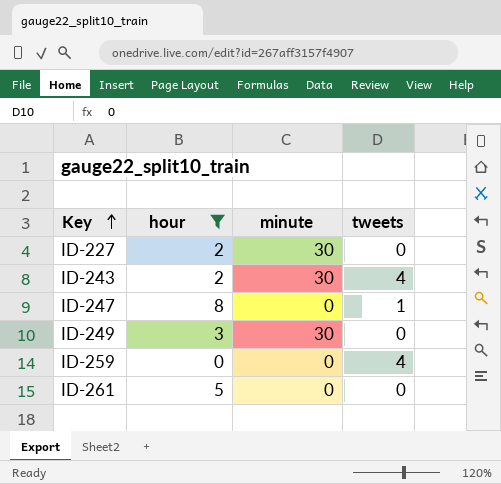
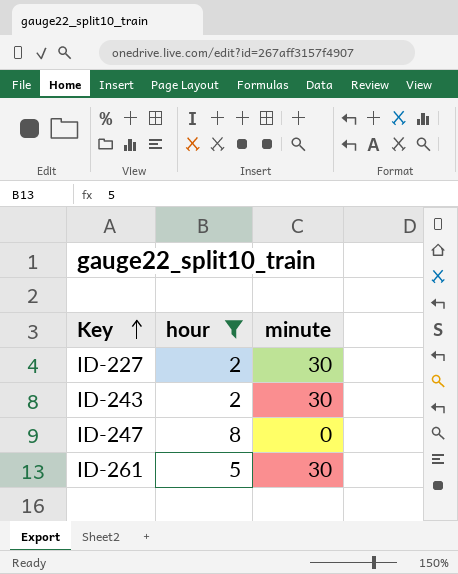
column tweets | position: 4 -> none
row ID-249: 3 | 30 | 0 -> none
row ID-259: 0 | 0 | 4 -> none
ID-261 | minute: 0 -> 30

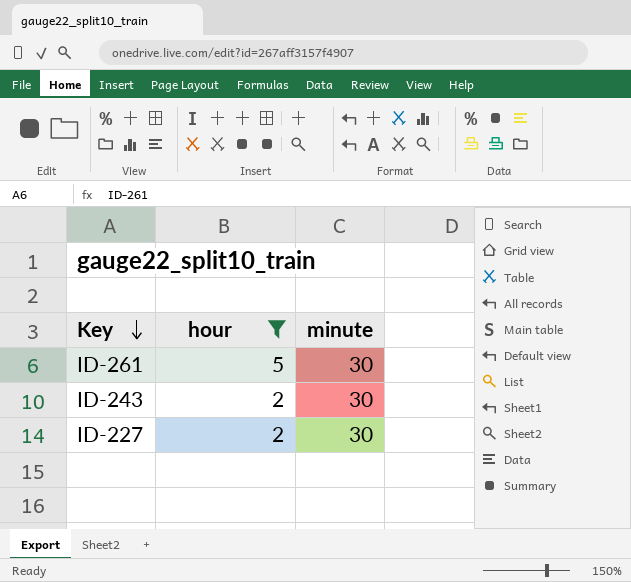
row order: Key ascending -> Key descending
row ID-247: 8 | 0 -> none

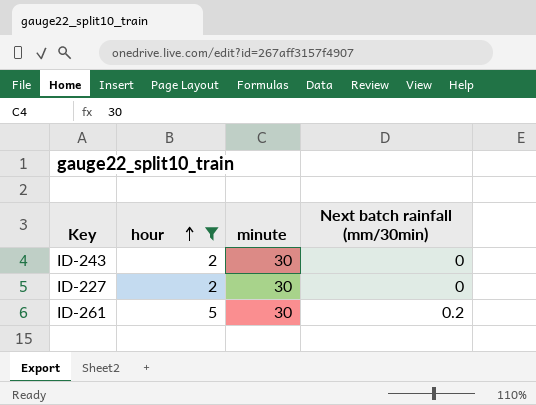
row order: Key descending -> hour ascending
column Next batch rainfall (mm/30min) | position: none -> 4

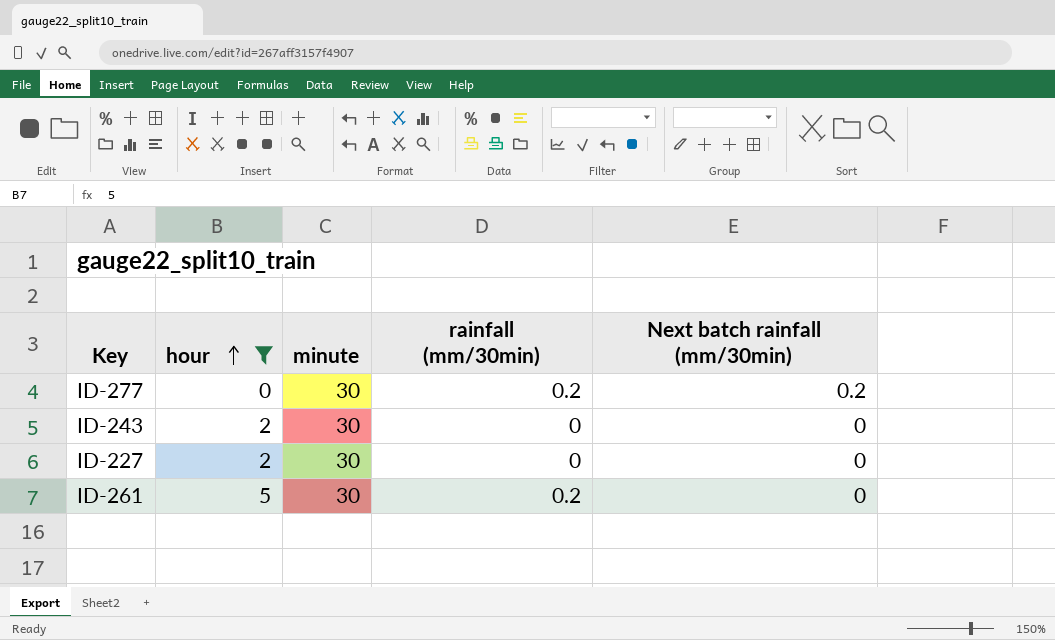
column rainfall (mm/30min) | position: none -> 4
row ID-277: none -> 0 | 30 | 0.2 | 0.2
ID-261 | Next batch rainfall (mm/30min): 0.2 -> 0

